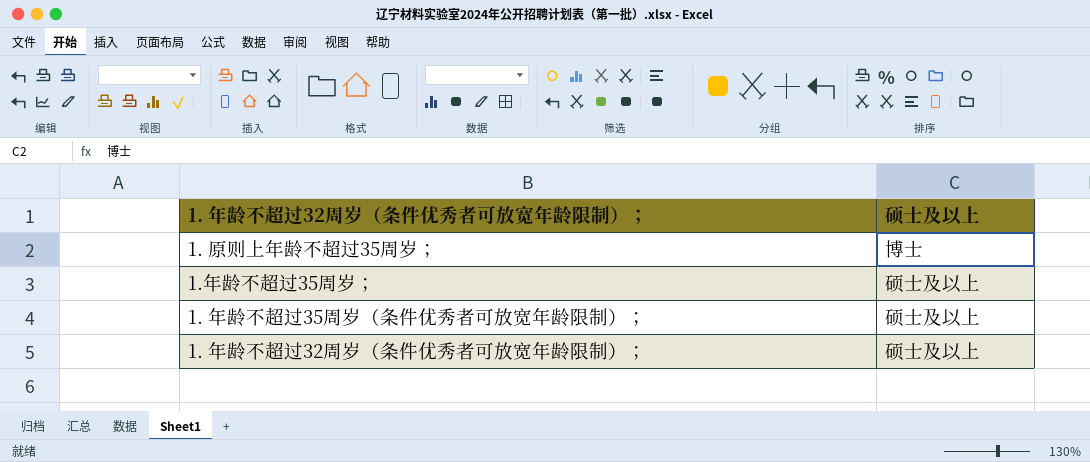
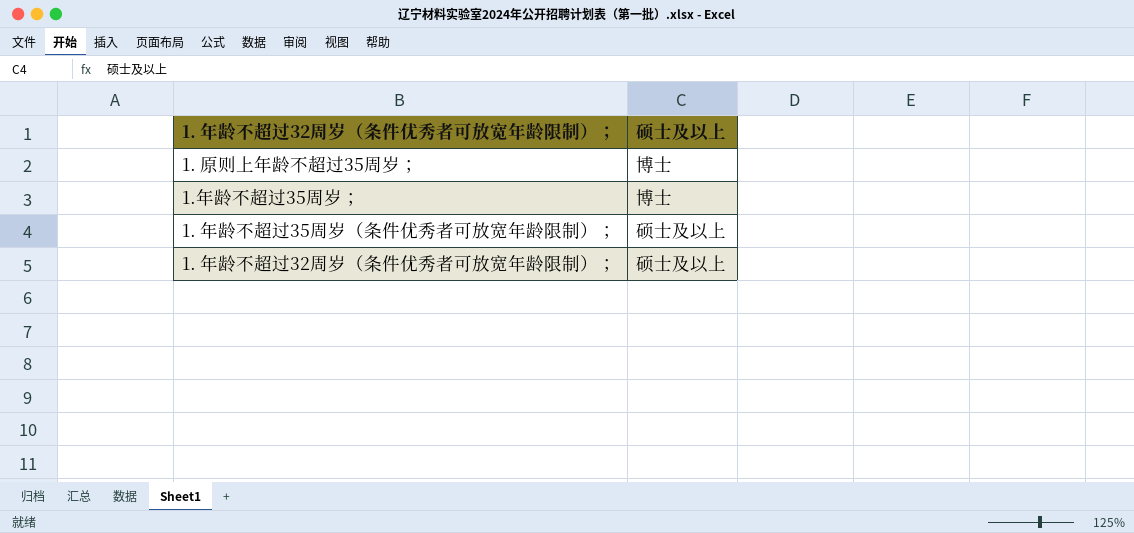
1.年龄不超过35周岁； | 硕士及以上: 硕士及以上 -> 博士

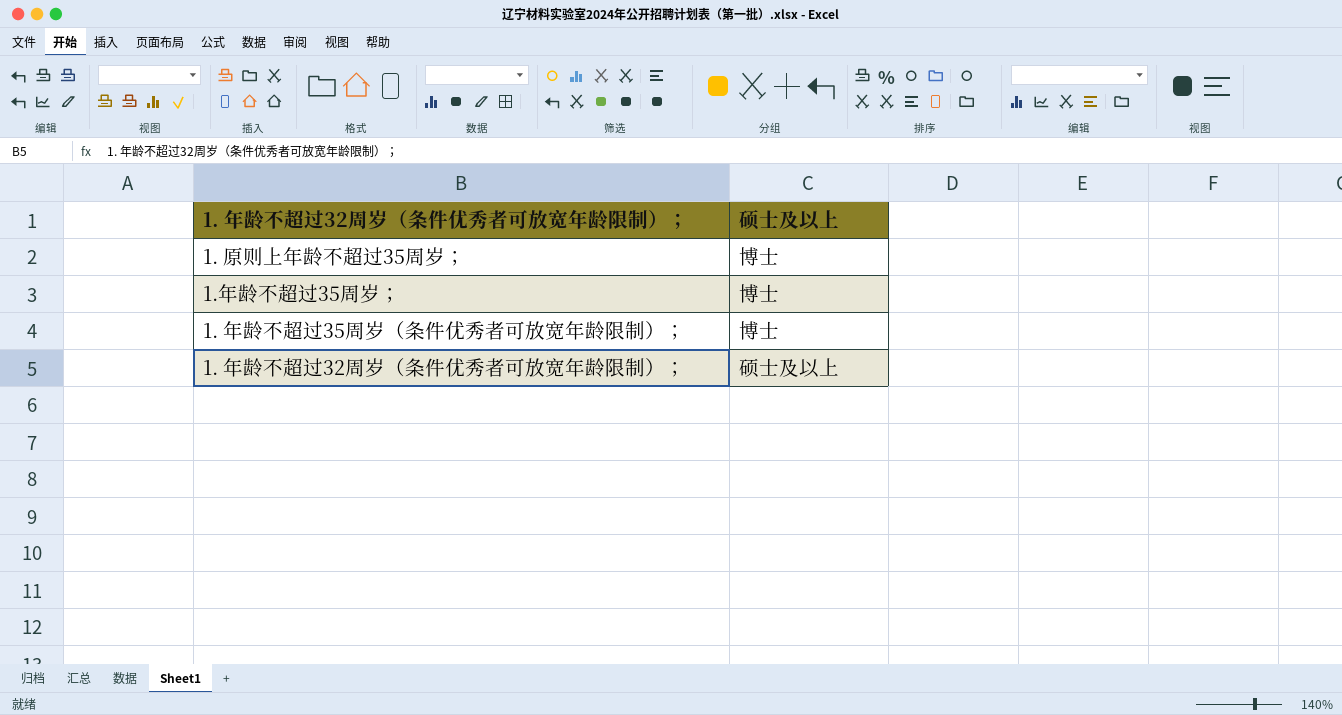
1. 年龄不超过35周岁（条件优秀者可放宽年龄限制）； | 硕士及以上: 硕士及以上 -> 博士

